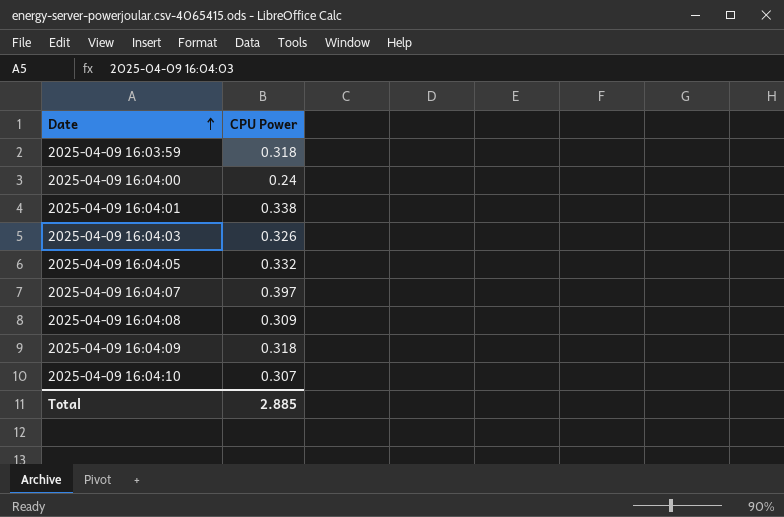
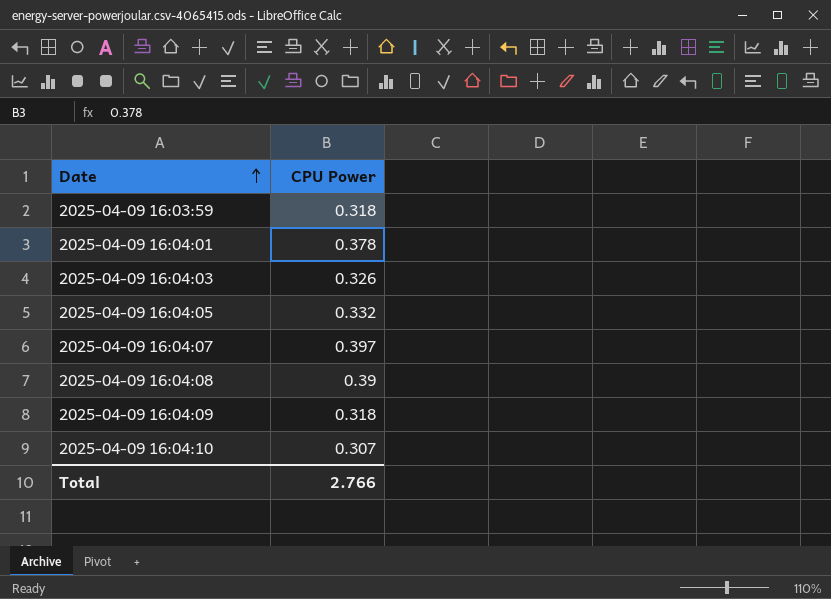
row 2025-04-09 16:04:00: 0.24 -> none
2025-04-09 16:04:01 | CPU Power: 0.338 -> 0.378
2025-04-09 16:04:08 | CPU Power: 0.309 -> 0.39
Total | CPU Power: 2.885 -> 2.766

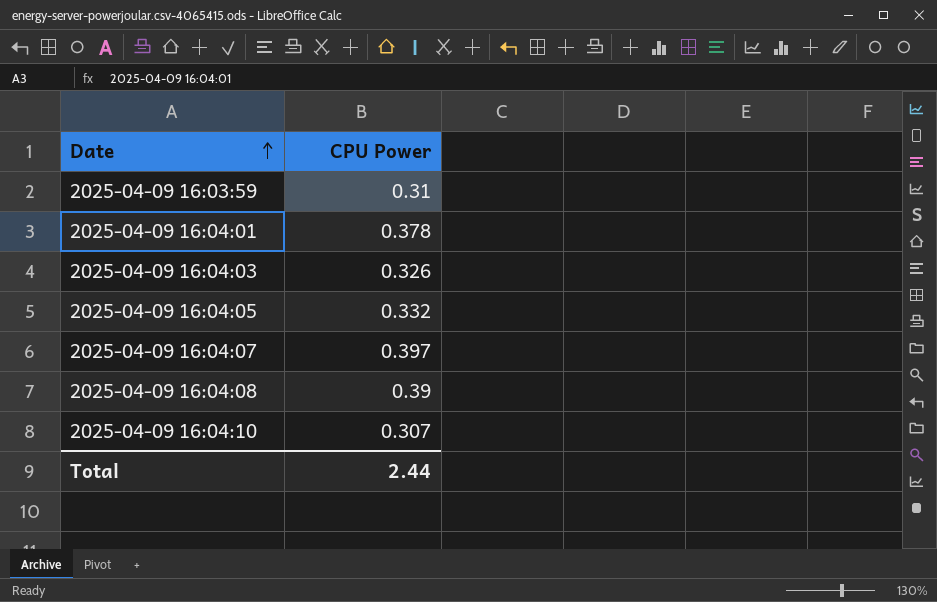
row 2025-04-09 16:04:09: 0.318 -> none
2025-04-09 16:03:59 | CPU Power: 0.318 -> 0.31
Total | CPU Power: 2.766 -> 2.44

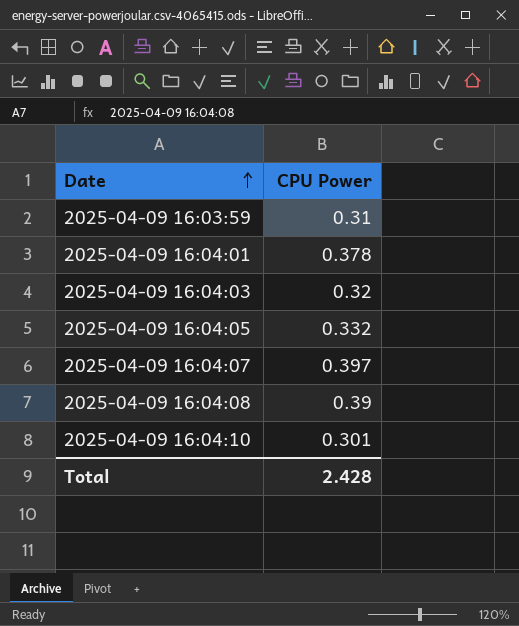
2025-04-09 16:04:03 | CPU Power: 0.326 -> 0.32
2025-04-09 16:04:10 | CPU Power: 0.307 -> 0.301
Total | CPU Power: 2.44 -> 2.428

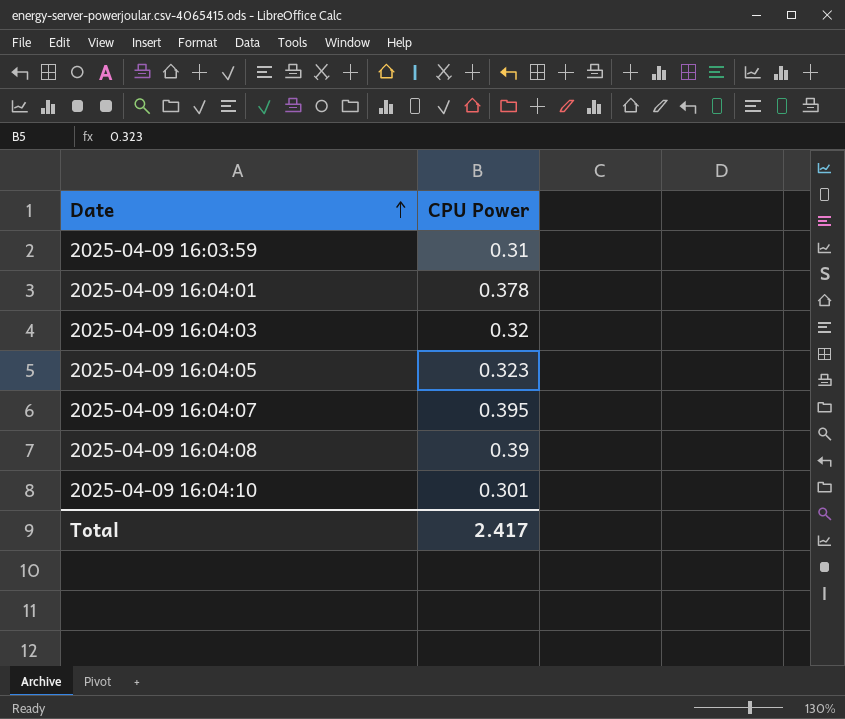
2025-04-09 16:04:05 | CPU Power: 0.332 -> 0.323
2025-04-09 16:04:07 | CPU Power: 0.397 -> 0.395
Total | CPU Power: 2.428 -> 2.417

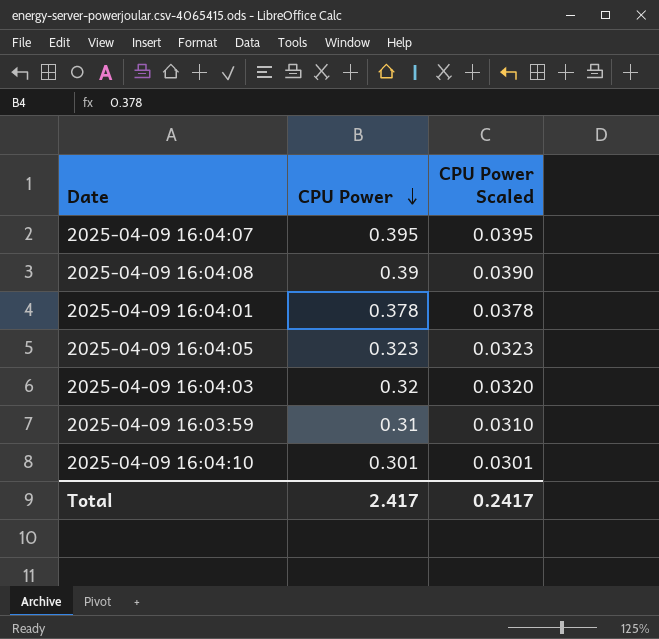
row order: Date ascending -> CPU Power descending
column CPU Power Scaled | formula: none -> [CPU Power] * 0.1

